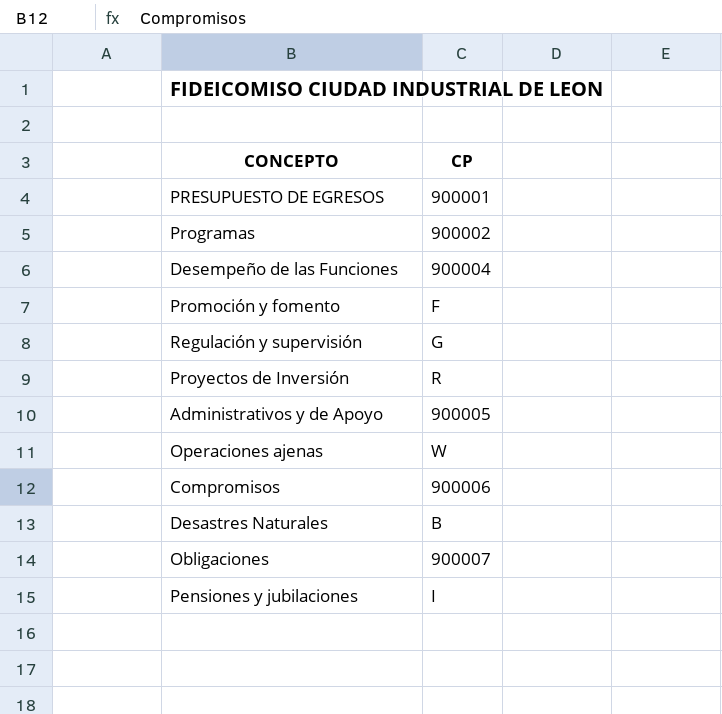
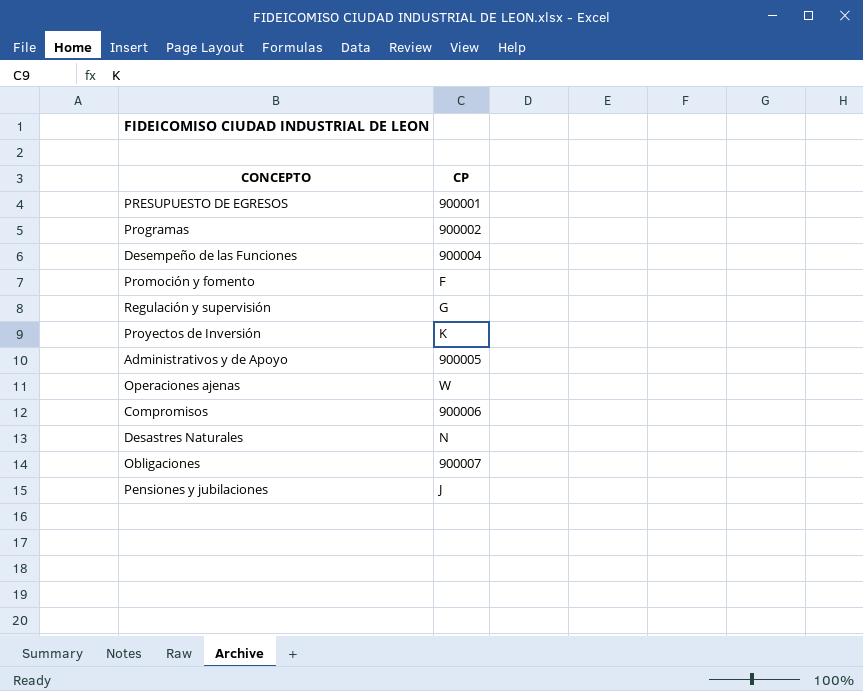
Proyectos de Inversión | CP: R -> K
Desastres Naturales | CP: B -> N
Pensiones y jubilaciones | CP: I -> J

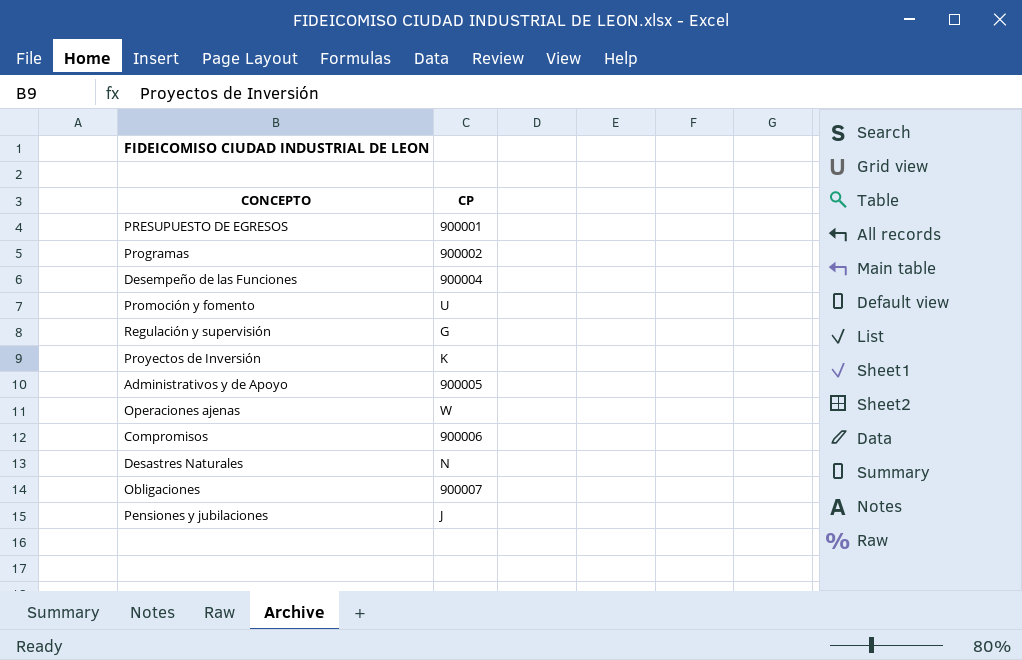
Promoción y fomento | CP: F -> U

